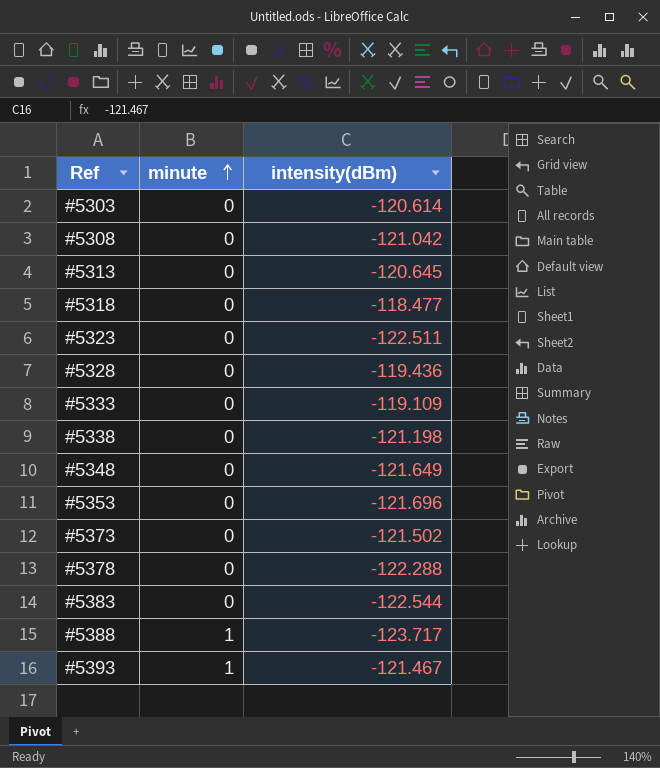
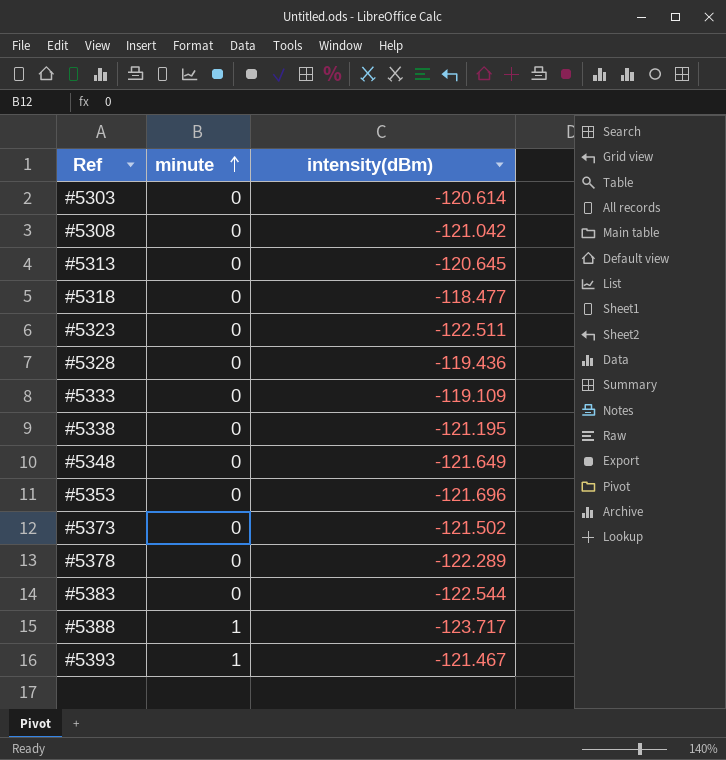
#5338 | intensity(dBm): -121.198 -> -121.195
#5378 | intensity(dBm): -122.288 -> -122.289

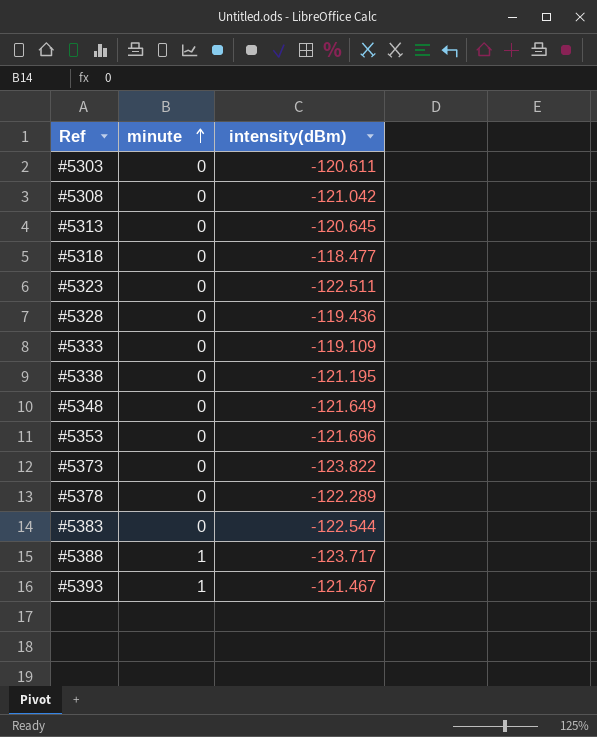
#5303 | intensity(dBm): -120.614 -> -120.611
#5373 | intensity(dBm): -121.502 -> -123.822

